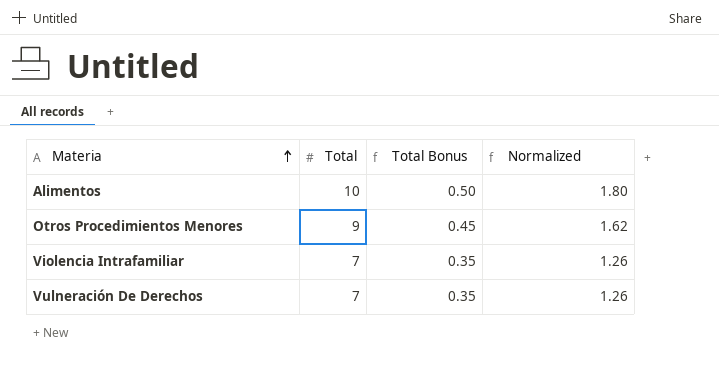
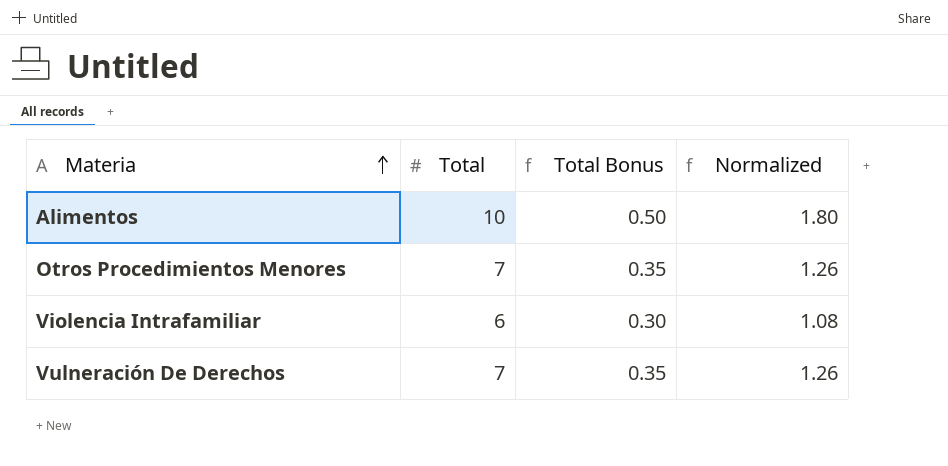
Otros Procedimientos Menores | Total: 9 -> 7
Otros Procedimientos Menores | Total Bonus: 0.45 -> 0.35
Otros Procedimientos Menores | Normalized: 1.62 -> 1.26
Violencia Intrafamiliar | Total: 7 -> 6
Violencia Intrafamiliar | Total Bonus: 0.35 -> 0.30
Violencia Intrafamiliar | Normalized: 1.26 -> 1.08

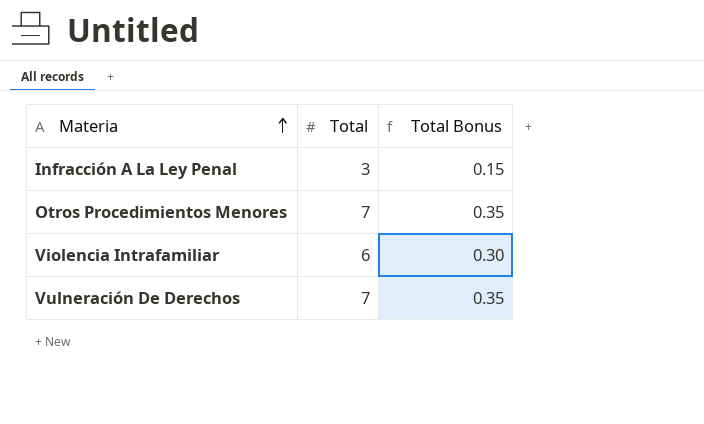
column Normalized | formula: [Total] * 0.18 -> none
row Alimentos: 10 | 0.50 | 1.80 -> none
row Infracción A La Ley Penal: none -> 3 | 0.15

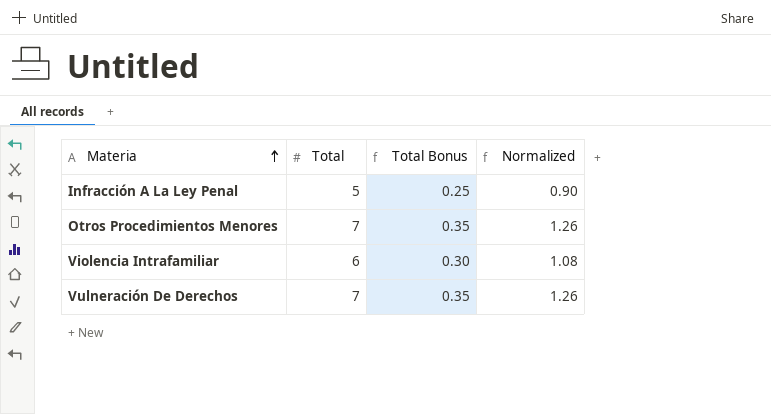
column Normalized | formula: none -> [Total] * 0.18
Infracción A La Ley Penal | Total: 3 -> 5
Infracción A La Ley Penal | Total Bonus: 0.15 -> 0.25

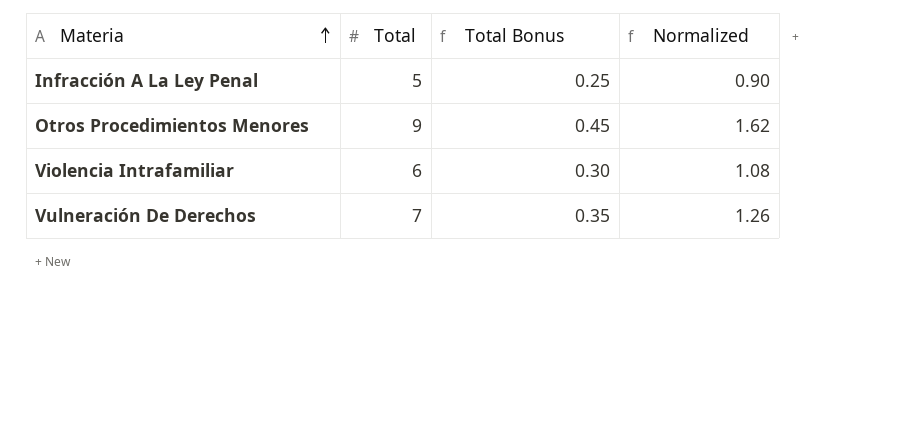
Otros Procedimientos Menores | Total: 7 -> 9
Otros Procedimientos Menores | Total Bonus: 0.35 -> 0.45
Otros Procedimientos Menores | Normalized: 1.26 -> 1.62

